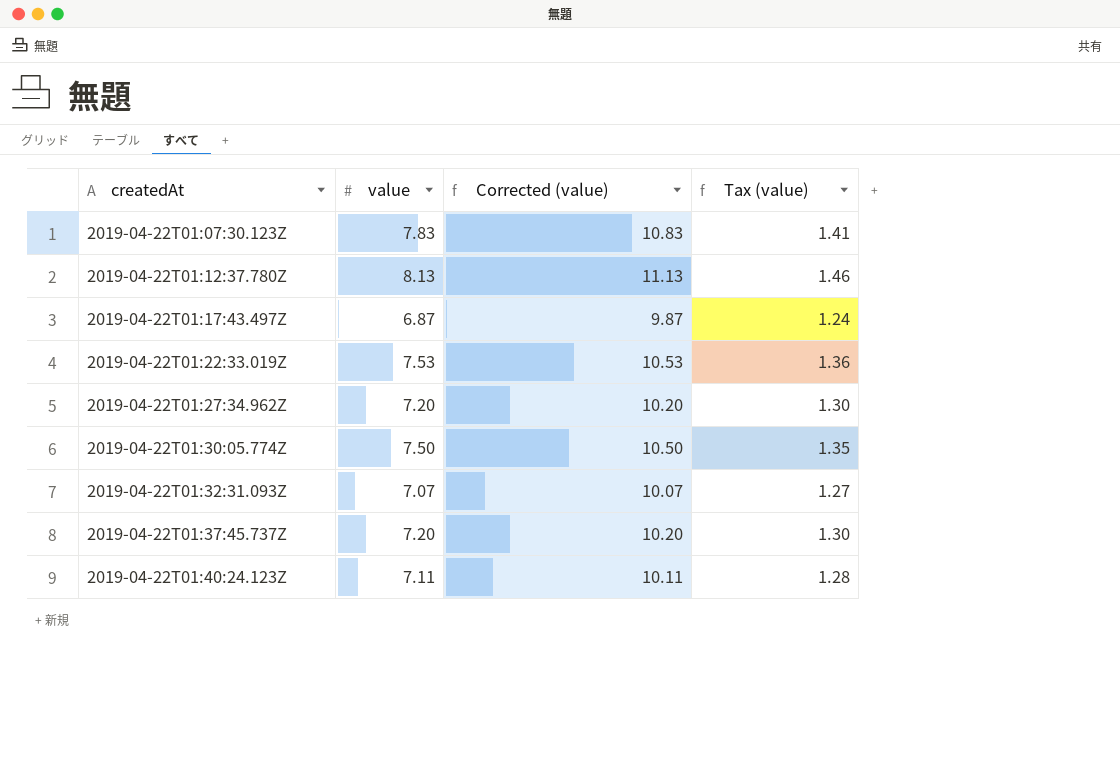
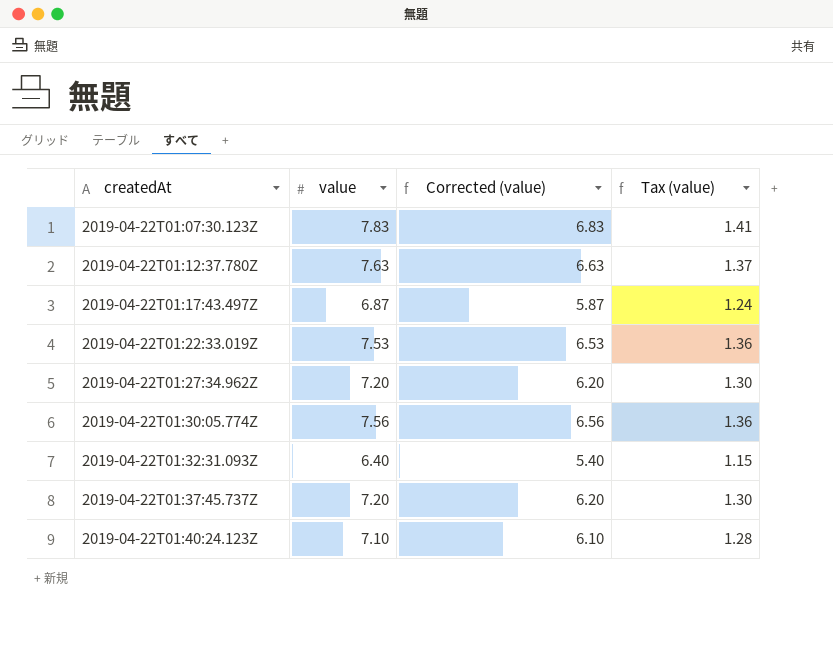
column Corrected (value) | formula: [value] + 3 -> [value] - 1
2019-04-22T01:12:37.780Z | value: 8.13 -> 7.63
2019-04-22T01:12:37.780Z | Tax (value): 1.46 -> 1.37
2019-04-22T01:30:05.774Z | value: 7.50 -> 7.56
2019-04-22T01:30:05.774Z | Tax (value): 1.35 -> 1.36
2019-04-22T01:32:31.093Z | value: 7.07 -> 6.40
2019-04-22T01:32:31.093Z | Tax (value): 1.27 -> 1.15
2019-04-22T01:40:24.123Z | value: 7.11 -> 7.10

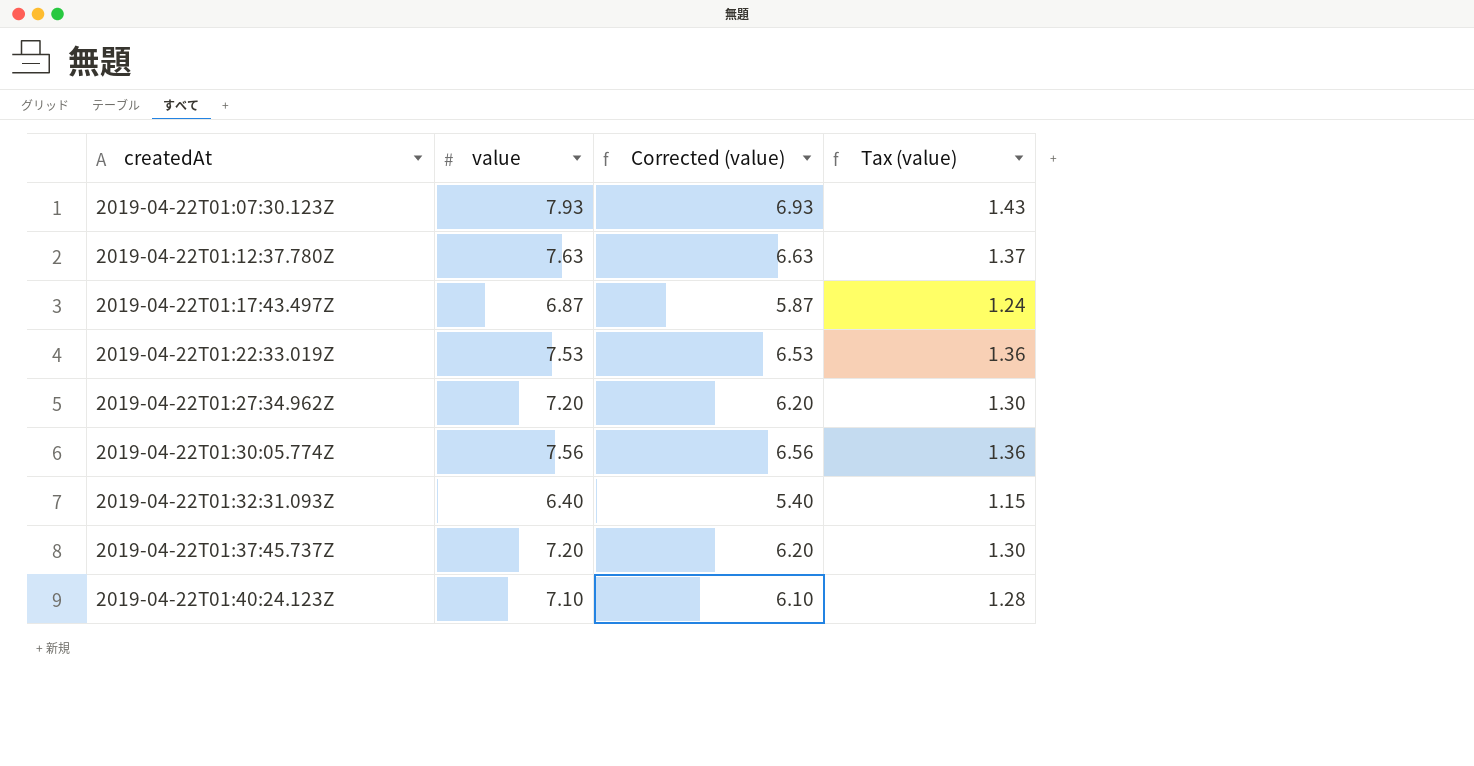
2019-04-22T01:07:30.123Z | value: 7.83 -> 7.93
2019-04-22T01:07:30.123Z | Corrected (value): 6.83 -> 6.93
2019-04-22T01:07:30.123Z | Tax (value): 1.41 -> 1.43

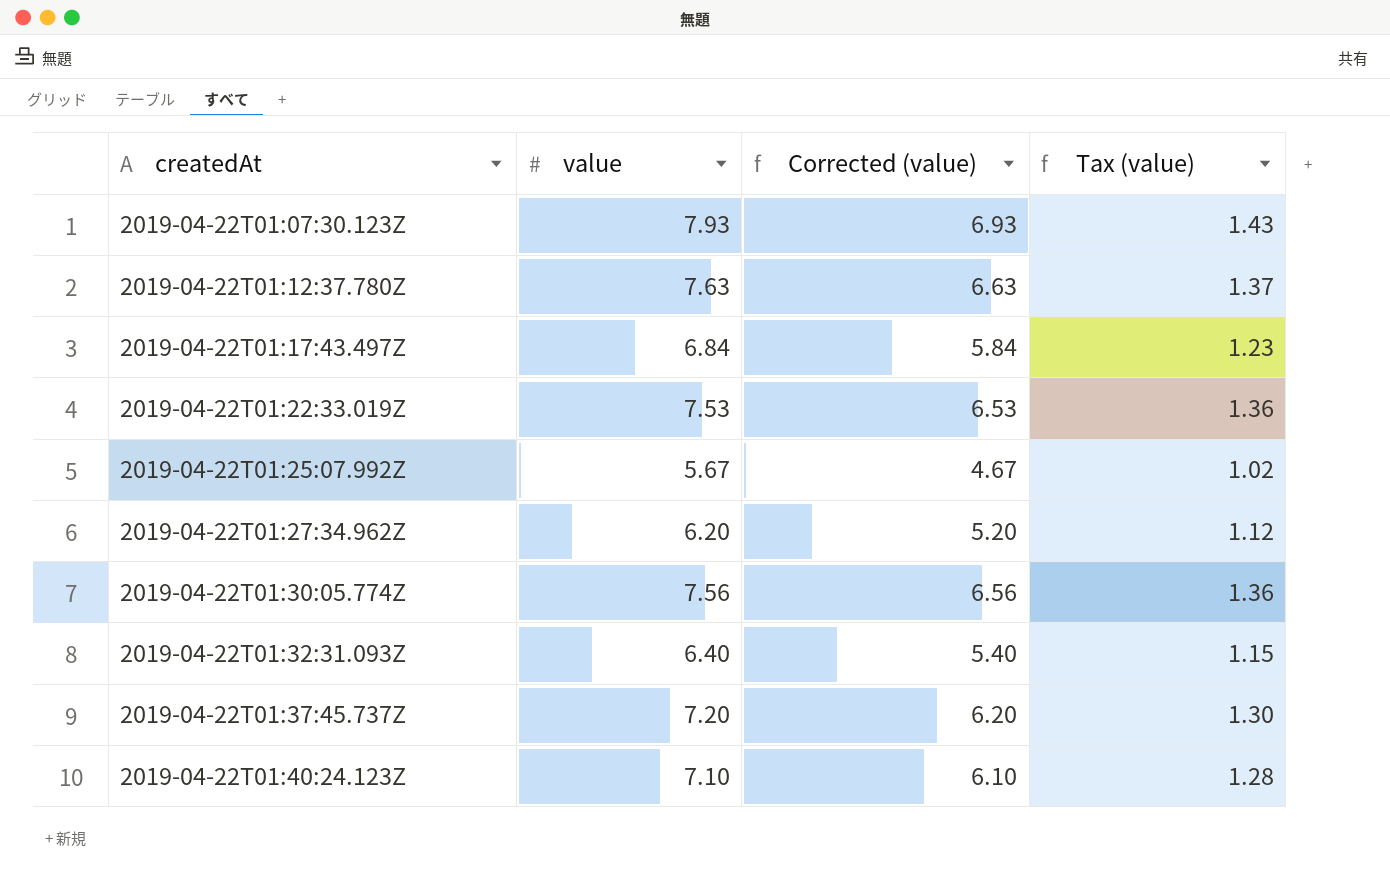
2019-04-22T01:17:43.497Z | value: 6.87 -> 6.84
2019-04-22T01:17:43.497Z | Corrected (value): 5.87 -> 5.84
2019-04-22T01:17:43.497Z | Tax (value): 1.24 -> 1.23
row 2019-04-22T01:25:07.992Z: none -> 5.67 | 4.67 | 1.02
2019-04-22T01:27:34.962Z | value: 7.20 -> 6.20
2019-04-22T01:27:34.962Z | Corrected (value): 6.20 -> 5.20
2019-04-22T01:27:34.962Z | Tax (value): 1.30 -> 1.12

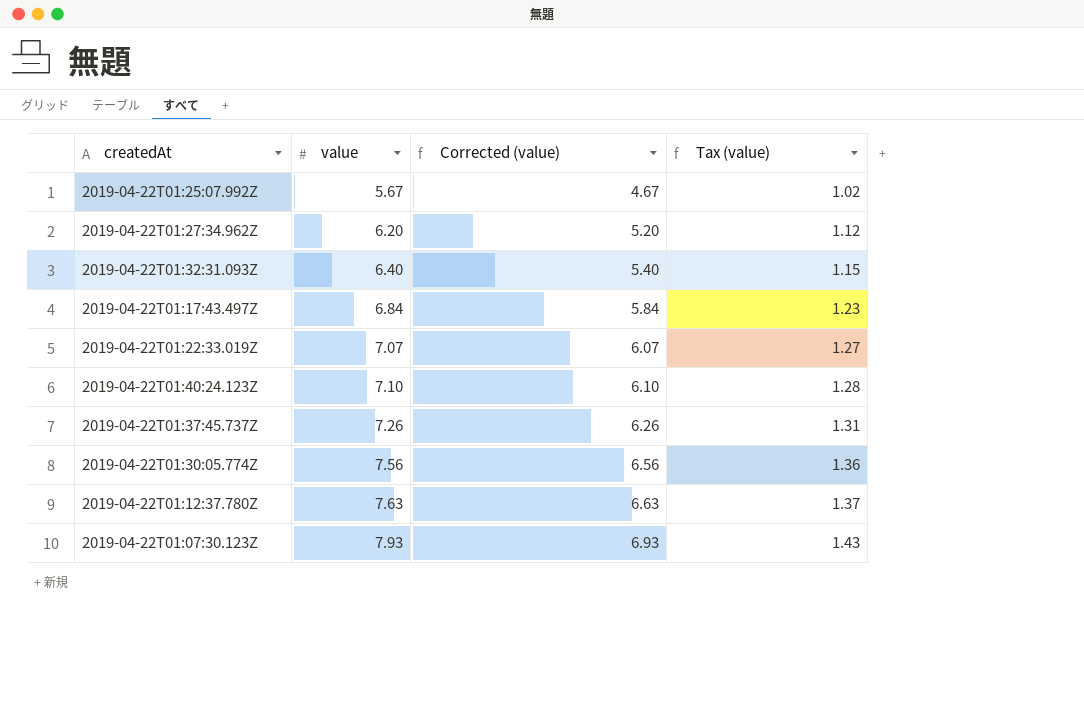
row order: createdAt ascending -> value ascending
2019-04-22T01:22:33.019Z | value: 7.53 -> 7.07
2019-04-22T01:22:33.019Z | Corrected (value): 6.53 -> 6.07
2019-04-22T01:22:33.019Z | Tax (value): 1.36 -> 1.27
2019-04-22T01:37:45.737Z | value: 7.20 -> 7.26
2019-04-22T01:37:45.737Z | Corrected (value): 6.20 -> 6.26
2019-04-22T01:37:45.737Z | Tax (value): 1.30 -> 1.31

